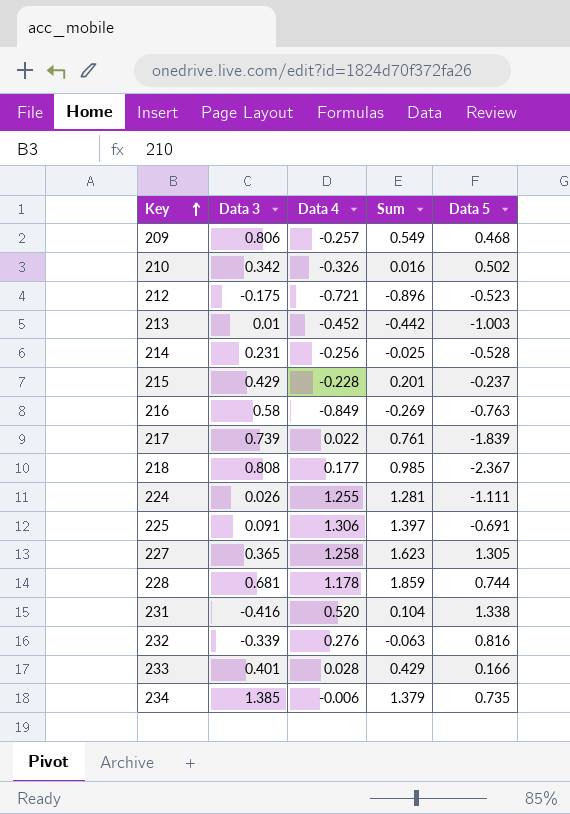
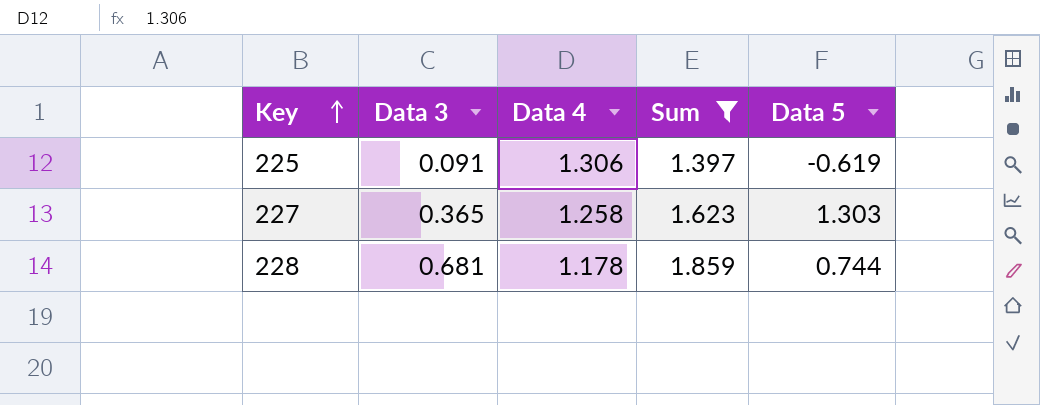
filter: none -> Sum >= 1.397
225 | Data 5: -0.691 -> -0.619
227 | Data 5: 1.305 -> 1.303

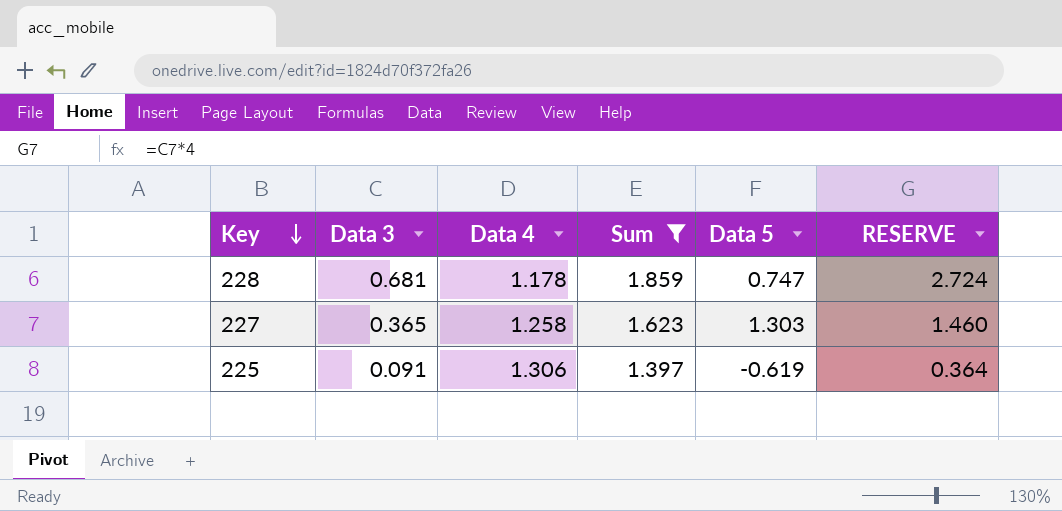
row order: Key ascending -> Key descending
column RESERVE | formula: none -> [Data 3] * 4
228 | Data 5: 0.744 -> 0.747

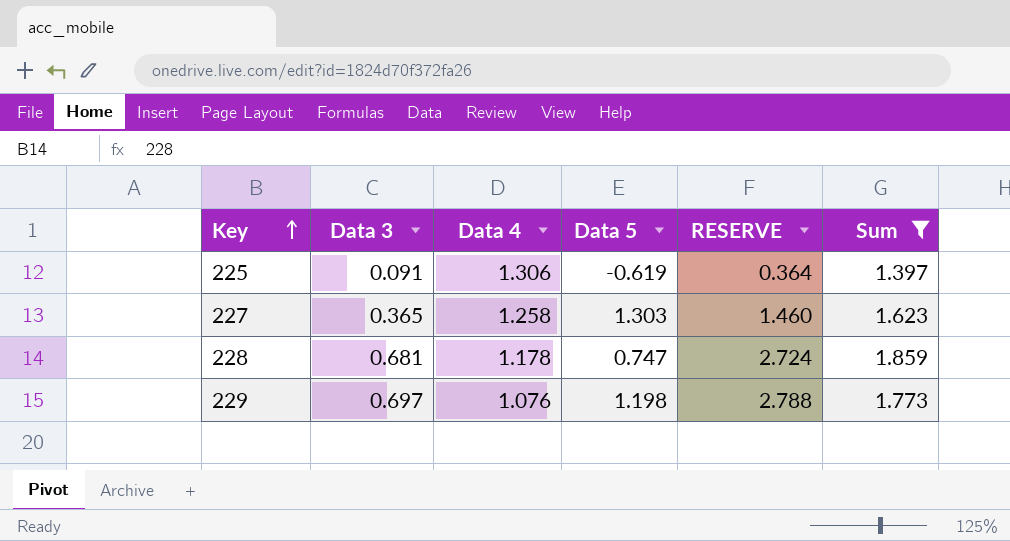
row order: Key descending -> Key ascending
column Sum | position: 4 -> 6
row 229: none -> 0.697 | 1.076 | 1.198 | 2.788 | 1.773

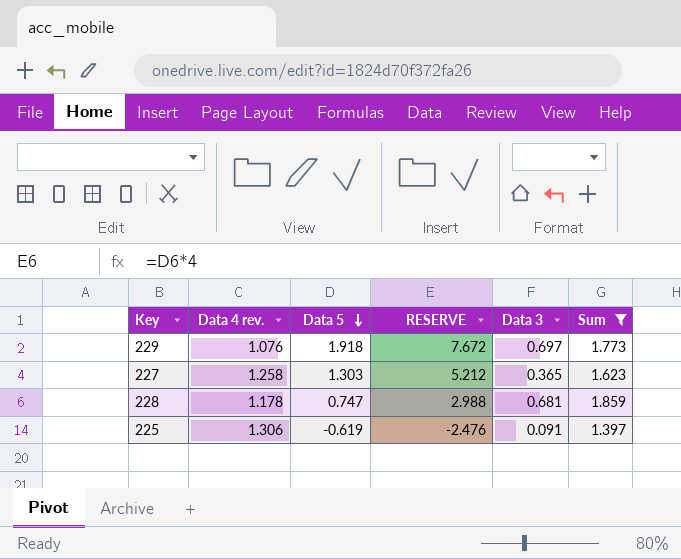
row order: Key ascending -> Data 5 descending
column name: Data 4 -> Data 4 rev.
column RESERVE | formula: [Data 3] * 4 -> [Data 5] * 4
column Data 3 | position: 2 -> 5
229 | Data 5: 1.198 -> 1.918

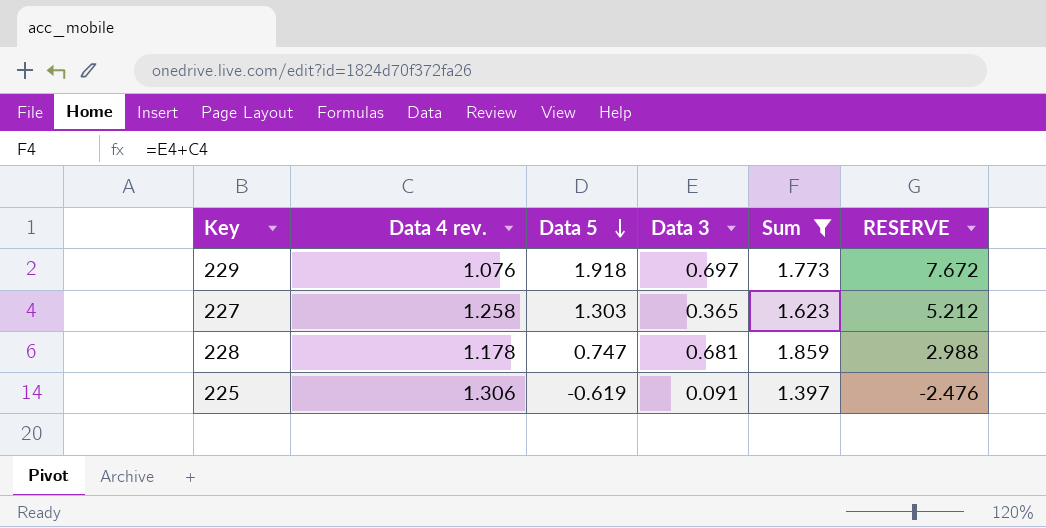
column RESERVE | position: 4 -> 6

